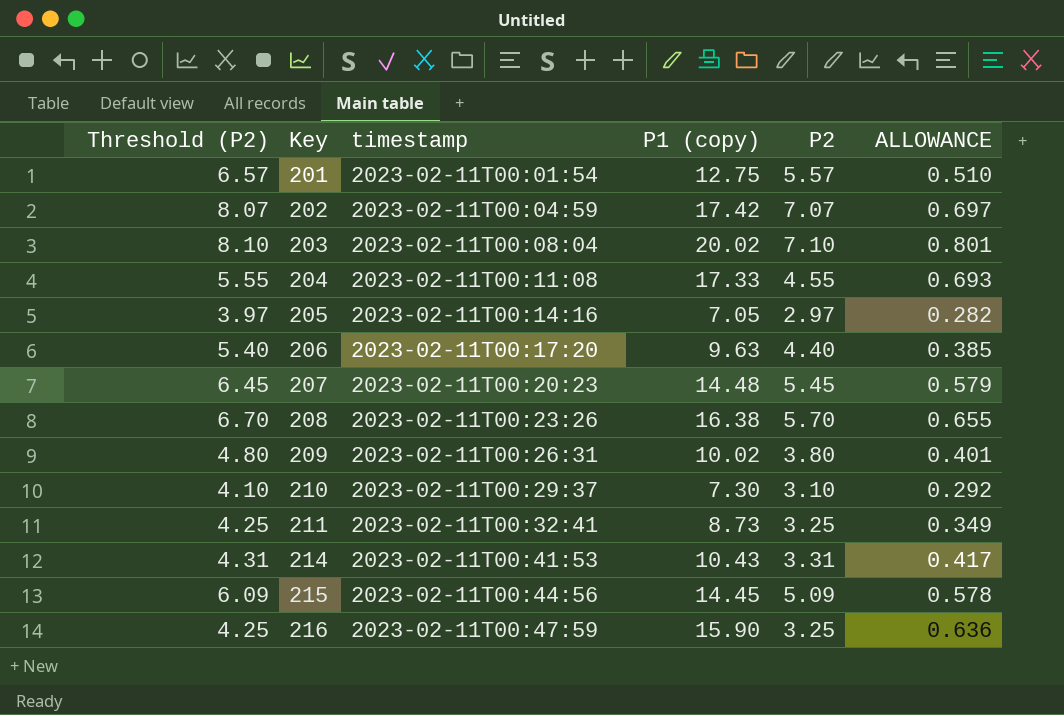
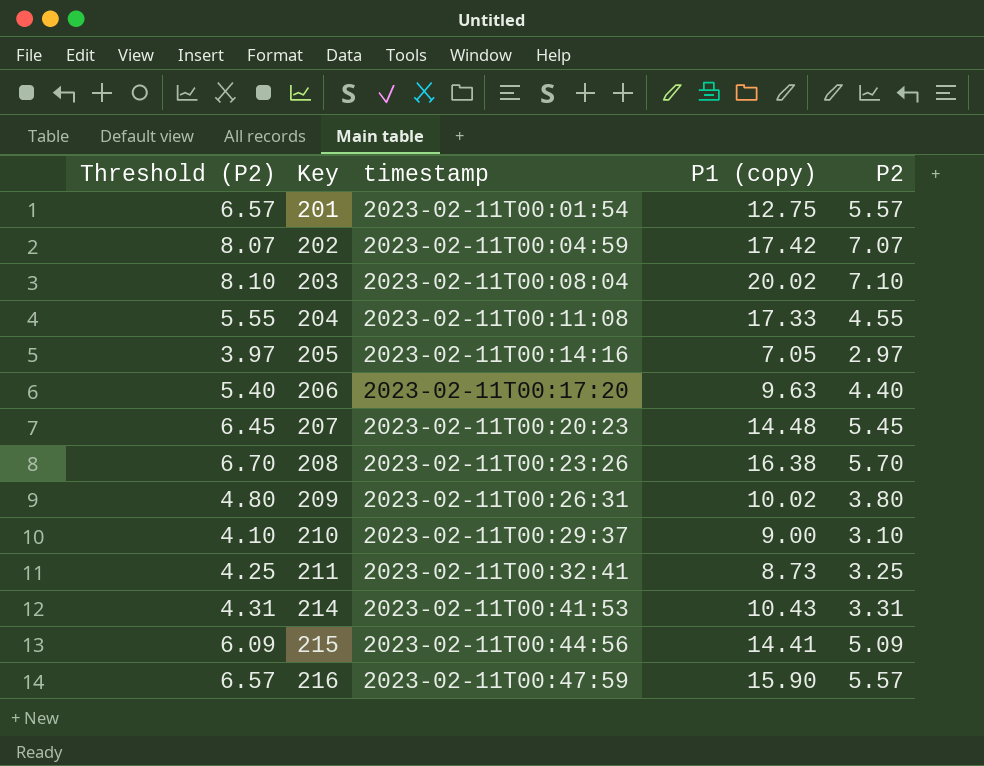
column ALLOWANCE | formula: [P1 (copy)] * 0.04 -> none
210 | P1 (copy): 7.30 -> 9.00
215 | P1 (copy): 14.45 -> 14.41
216 | Threshold (P2): 4.25 -> 6.57
216 | P2: 3.25 -> 5.57

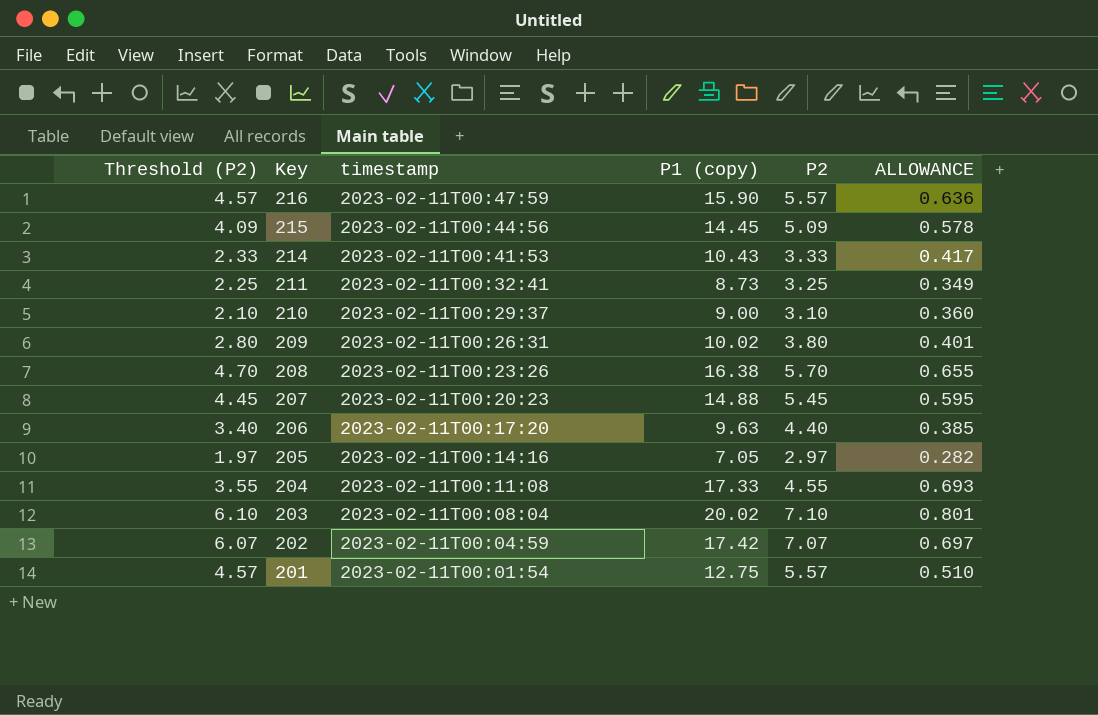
row order: Key ascending -> Key descending
column Threshold (P2) | formula: [P2] + 1 -> [P2] - 1
column ALLOWANCE | formula: none -> [P1 (copy)] * 0.04
215 | P1 (copy): 14.41 -> 14.45
214 | P2: 3.31 -> 3.33
207 | P1 (copy): 14.48 -> 14.88

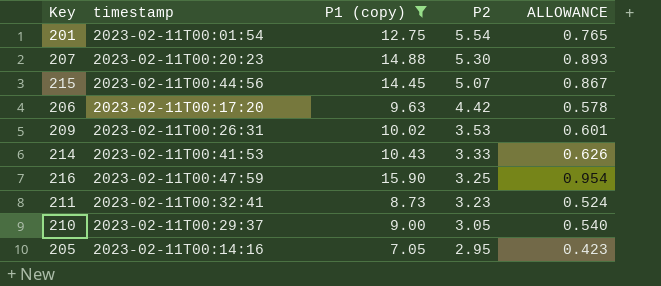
filter: none -> P1 (copy) <= 15.90
row order: Key descending -> P2 descending
column Threshold (P2) | formula: [P2] - 1 -> none
column ALLOWANCE | formula: [P1 (copy)] * 0.04 -> [P1 (copy)] * 0.06
201 | P2: 5.57 -> 5.54
207 | P2: 5.45 -> 5.30
215 | P2: 5.09 -> 5.07
206 | P2: 4.40 -> 4.42
209 | P2: 3.80 -> 3.53
216 | P2: 5.57 -> 3.25
211 | P2: 3.25 -> 3.23
210 | P2: 3.10 -> 3.05
205 | P2: 2.97 -> 2.95

